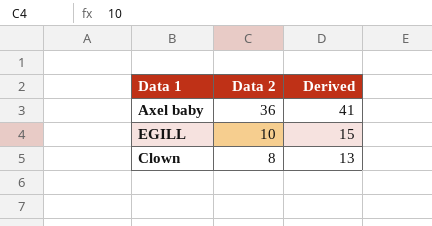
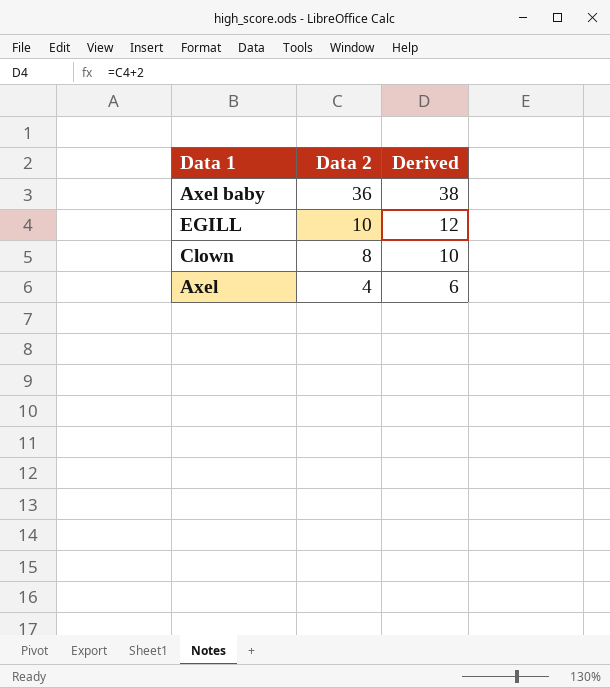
column Derived | formula: [Data 2] + 5 -> [Data 2] + 2
row Axel: none -> 4 | 6

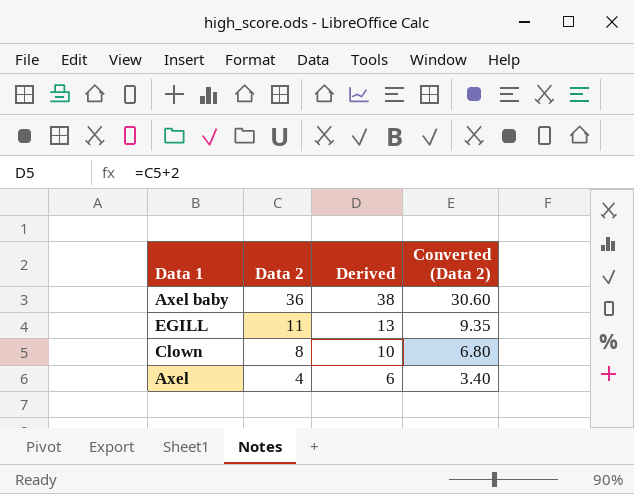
column Converted (Data 2) | formula: none -> [Data 2] * 0.85
EGILL | Data 2: 10 -> 11
EGILL | Derived: 12 -> 13

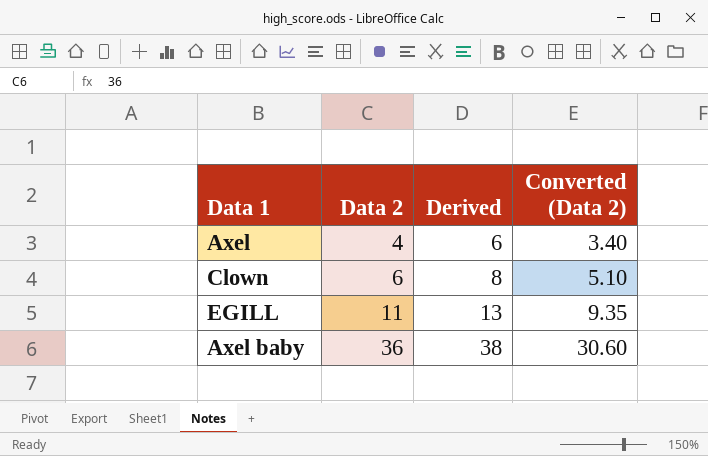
row order: Data 2 descending -> Data 2 ascending
Clown | Data 2: 8 -> 6
Clown | Derived: 10 -> 8
Clown | Converted (Data 2): 6.80 -> 5.10

